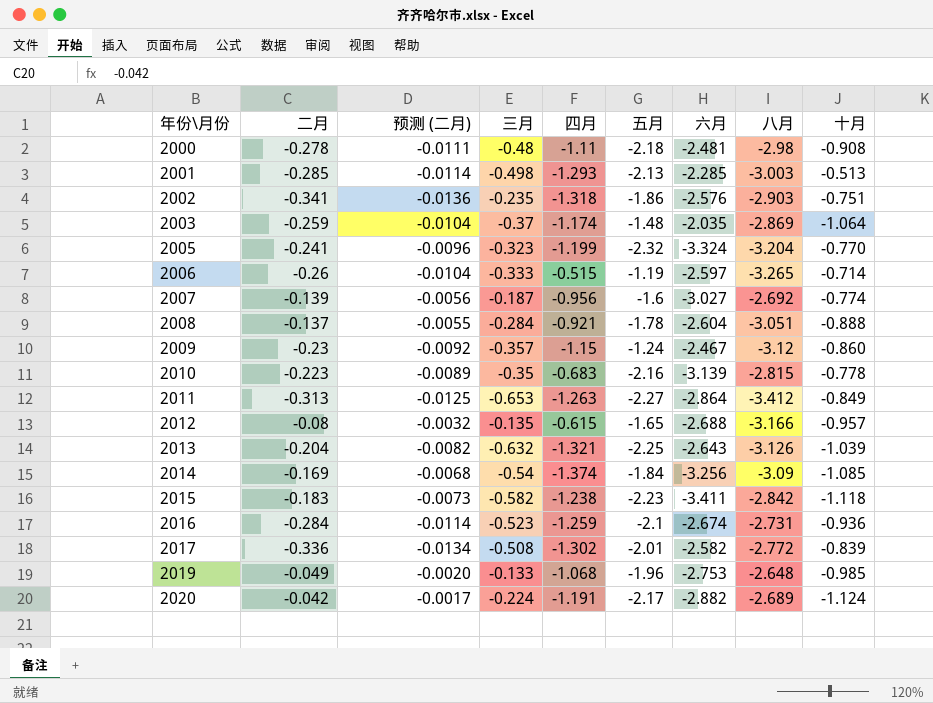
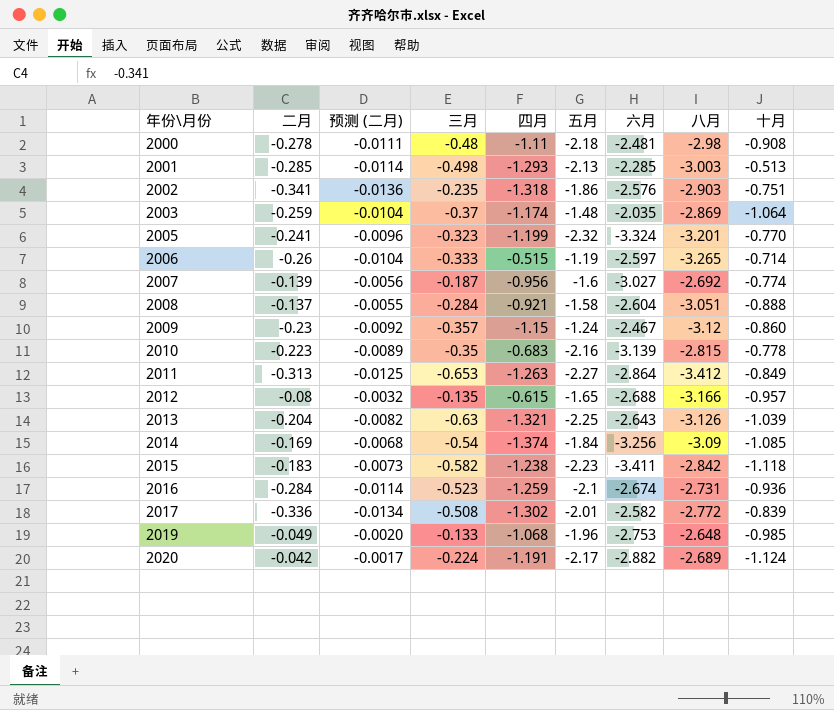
2005 | 八月: -3.204 -> -3.201
2008 | 五月: -1.78 -> -1.58
2013 | 三月: -0.632 -> -0.63

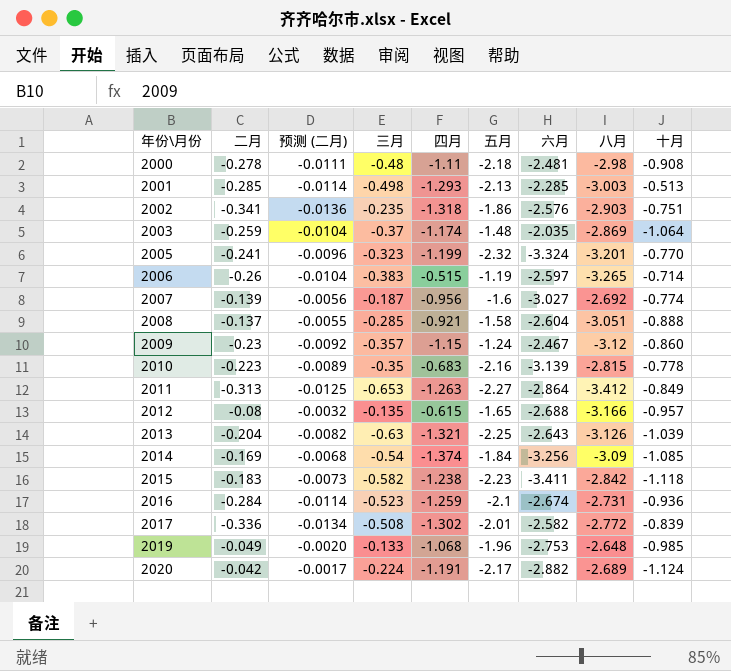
2006 | 三月: -0.333 -> -0.383
2008 | 三月: -0.284 -> -0.285

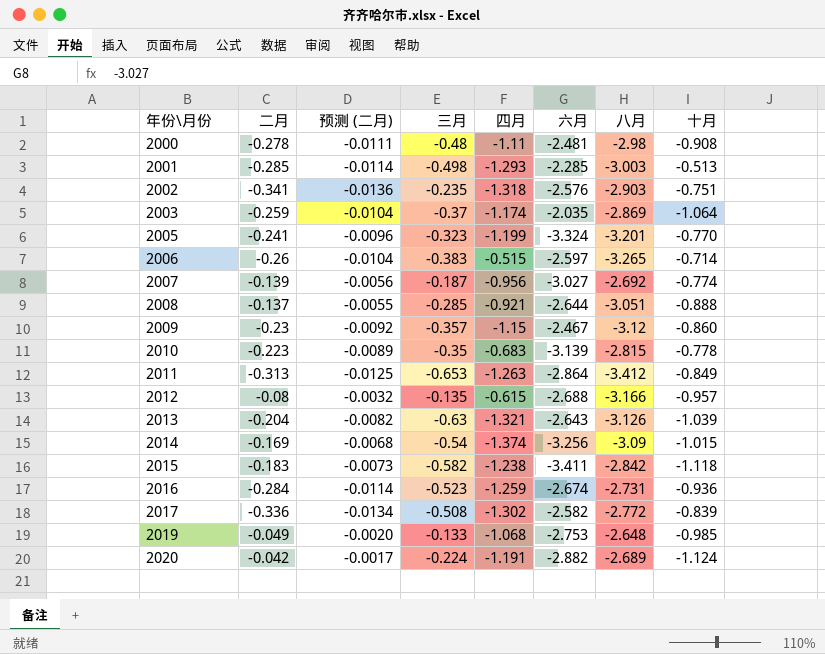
column 五月 | position: 6 -> none
2008 | 六月: -2.604 -> -2.644
2014 | 十月: -1.085 -> -1.015

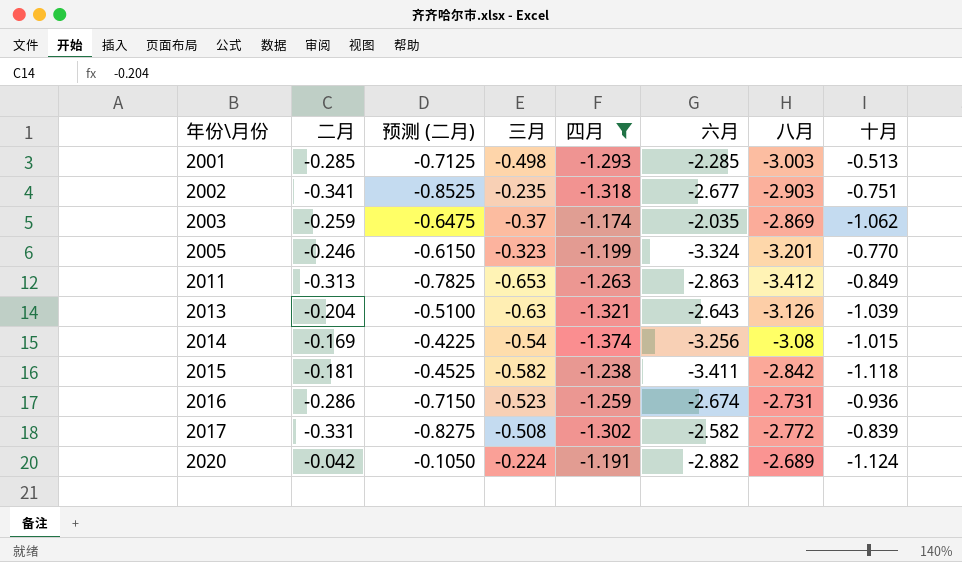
filter: none -> 四月 <= -1.174
column 预测 (二月) | formula: [二月] * 0.04 -> [二月] * 2.5
2002 | 六月: -2.576 -> -2.677
2003 | 十月: -1.064 -> -1.062
2005 | 二月: -0.241 -> -0.246
2011 | 六月: -2.864 -> -2.863
2014 | 八月: -3.09 -> -3.08
2015 | 二月: -0.183 -> -0.181
2016 | 二月: -0.284 -> -0.286
2017 | 二月: -0.336 -> -0.331

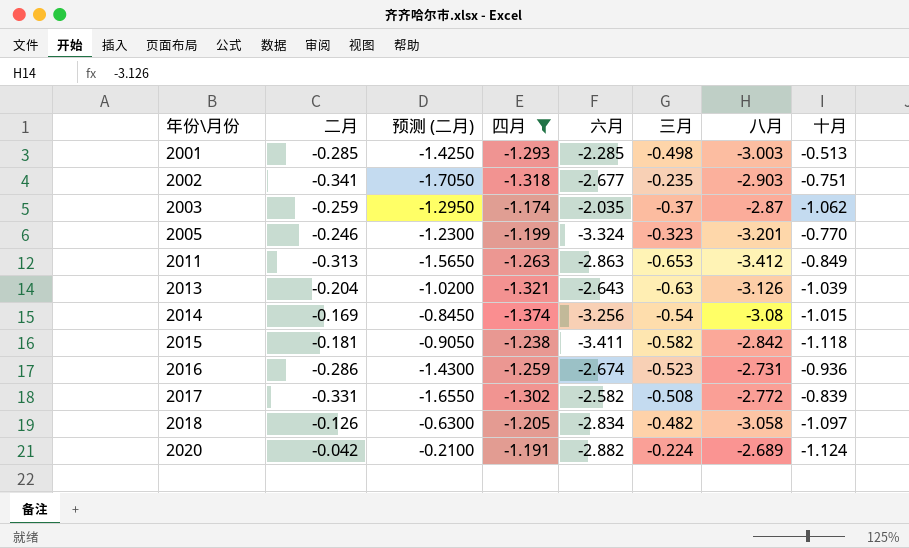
column 预测 (二月) | formula: [二月] * 2.5 -> [二月] * 5
column 三月 | position: 4 -> 6
2003 | 八月: -2.869 -> -2.87
row 2018: none -> -0.126 | -0.6300 | -1.205 | -2.834 | -0.482 | -3.058 | -1.097

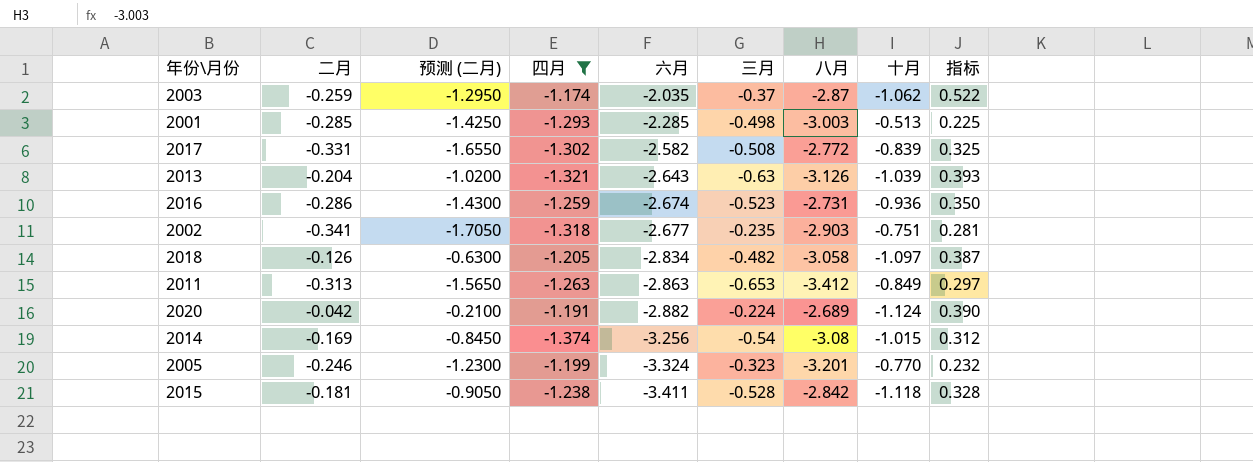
row order: 年份\月份 ascending -> 六月 descending
column 指标 | formula: none -> [十月] / [六月]
2015 | 三月: -0.582 -> -0.528

